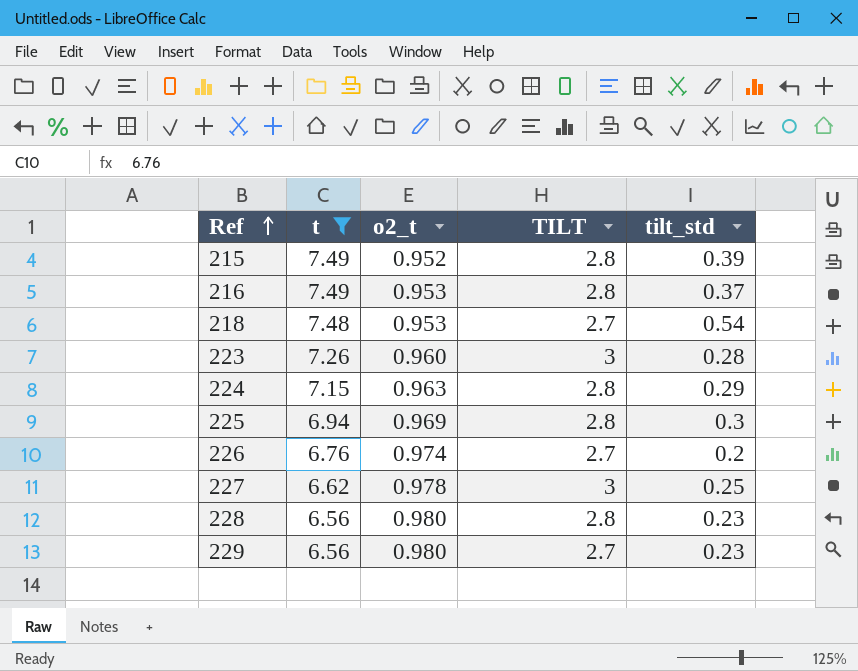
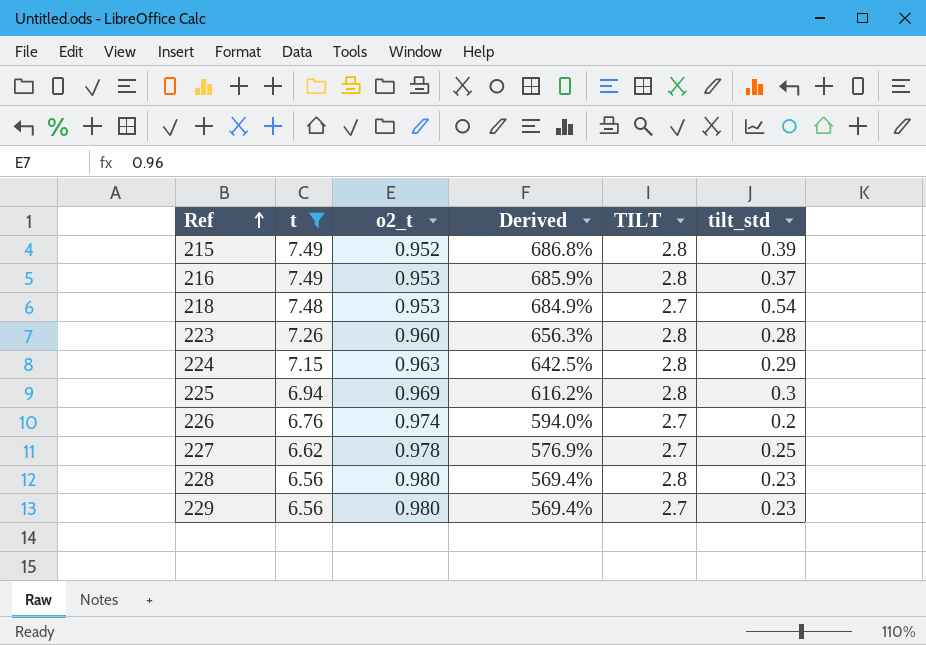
column Derived | formula: none -> ([t] - [o2_t]) / [o2_t]
223 | TILT: 3 -> 2.8
227 | TILT: 3 -> 2.7

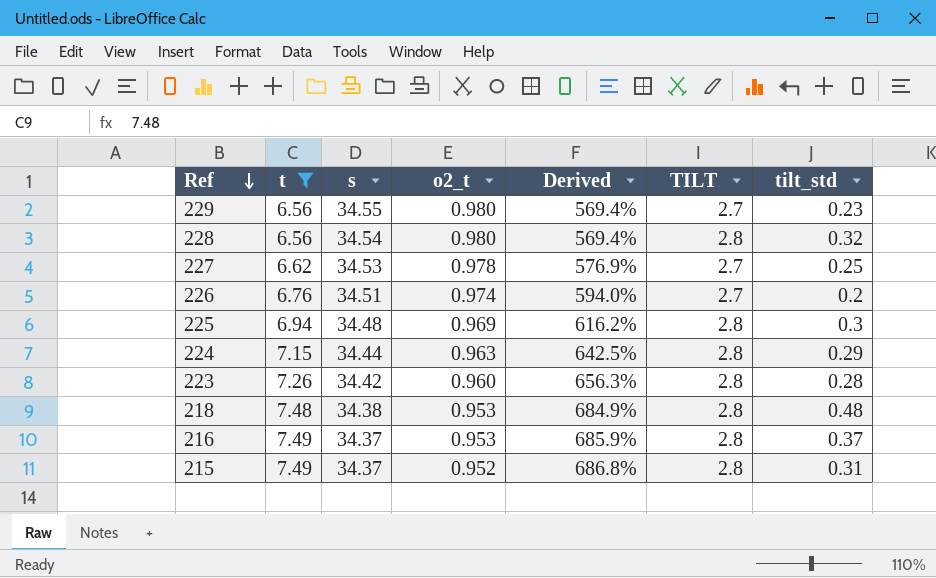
row order: Ref ascending -> Ref descending
column s | position: none -> 3
228 | tilt_std: 0.23 -> 0.32
218 | TILT: 2.7 -> 2.8
218 | tilt_std: 0.54 -> 0.48
215 | tilt_std: 0.39 -> 0.31

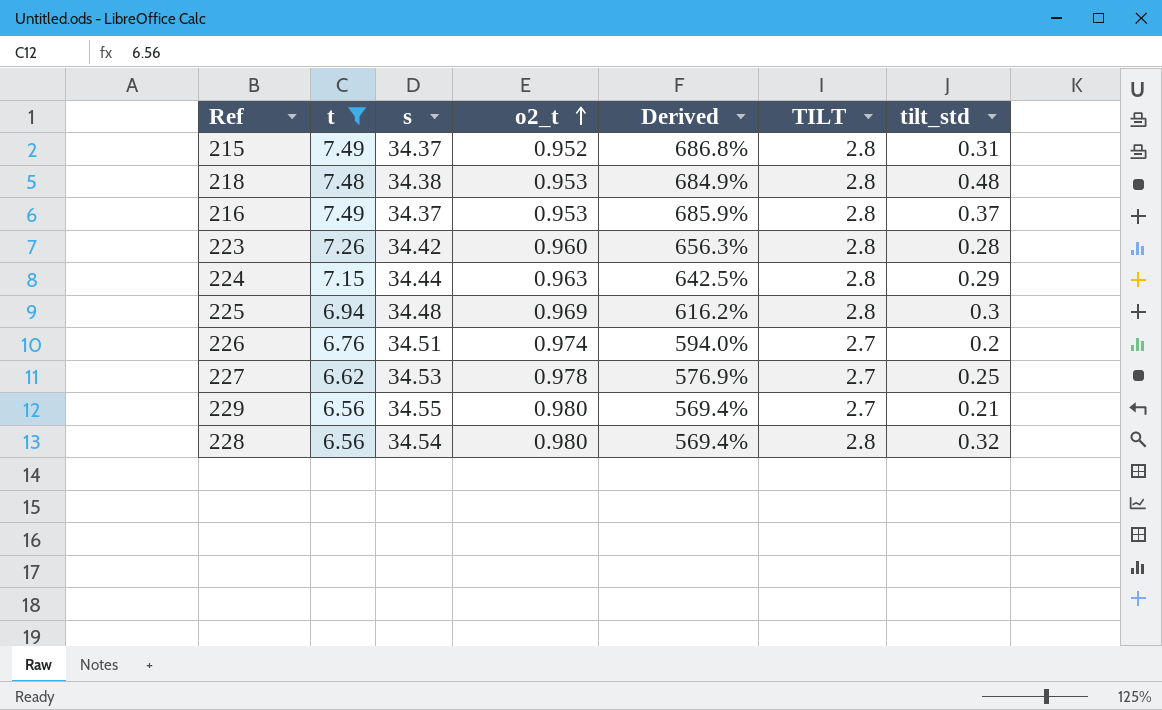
row order: Ref descending -> o2_t ascending
229 | tilt_std: 0.23 -> 0.21

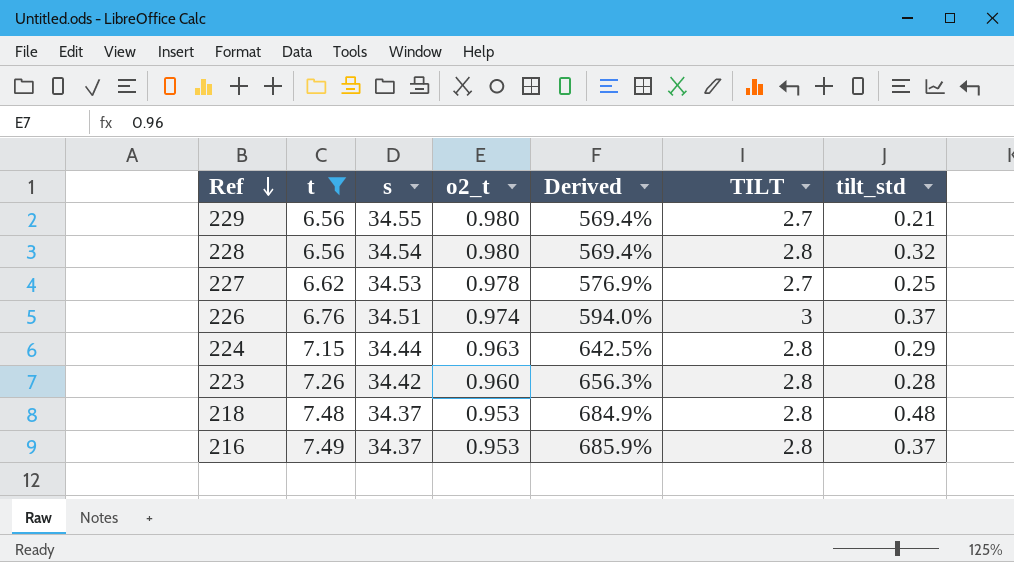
row order: o2_t ascending -> Ref descending
row 215: 7.49 | 34.37 | 0.952 | 686.8% | 2.8 | 0.31 -> none
row 225: 6.94 | 34.48 | 0.969 | 616.2% | 2.8 | 0.3 -> none
226 | TILT: 2.7 -> 3
226 | tilt_std: 0.2 -> 0.37
218 | s: 34.38 -> 34.37

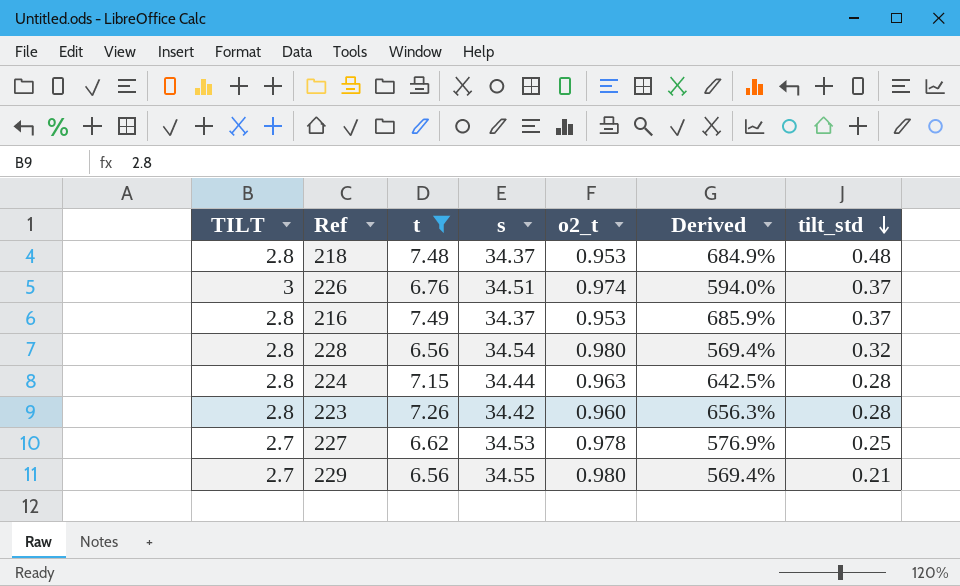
row order: Ref descending -> tilt_std descending
column TILT | position: 6 -> 1
224 | tilt_std: 0.29 -> 0.28

